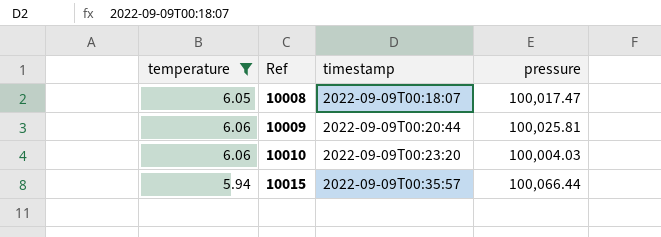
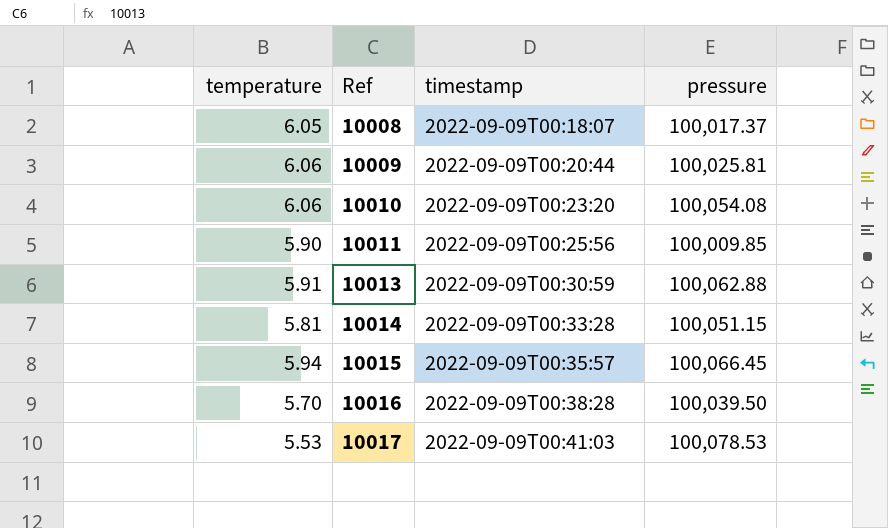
filter: temperature >= 5.94 -> none
10008 | pressure: 100,017.47 -> 100,017.37
10010 | pressure: 100,004.03 -> 100,054.08
10015 | pressure: 100,066.44 -> 100,066.45

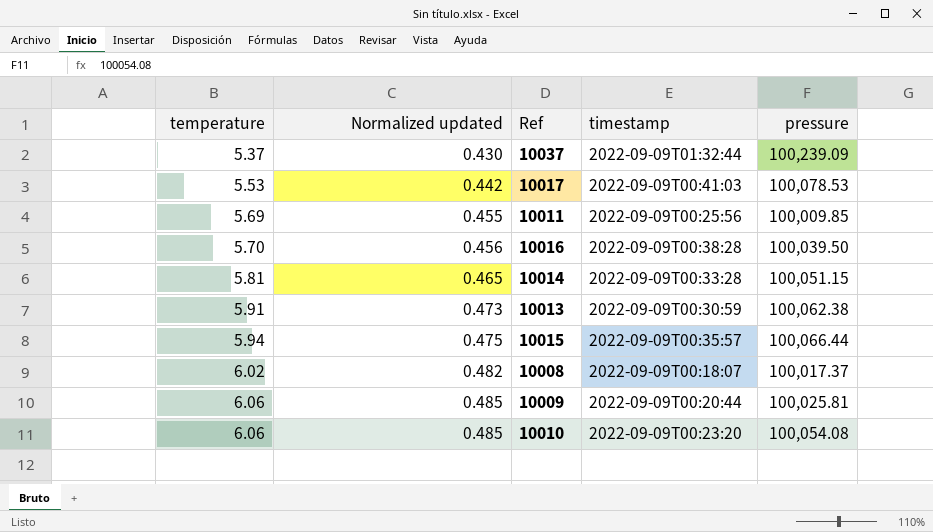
row order: Ref ascending -> temperature ascending
column Normalized updated | formula: none -> [temperature] * 0.08
row 10037: none -> 5.37 | 0.430 | 2022-09-09T01:32:44 | 100,239.09
10011 | temperature: 5.90 -> 5.69
10013 | pressure: 100,062.88 -> 100,062.38
10015 | pressure: 100,066.45 -> 100,066.44
10008 | temperature: 6.05 -> 6.02

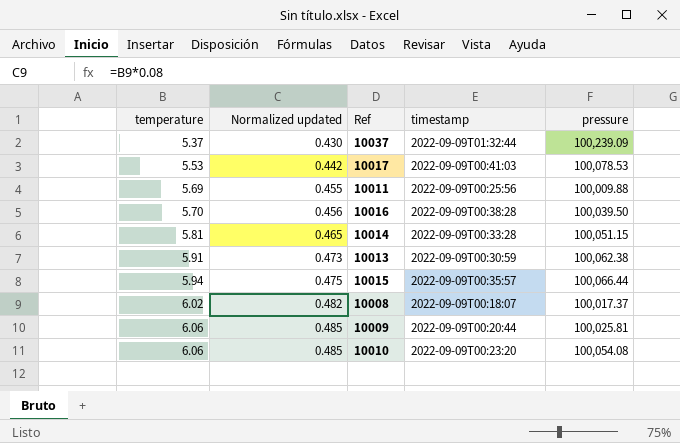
10011 | pressure: 100,009.85 -> 100,009.88

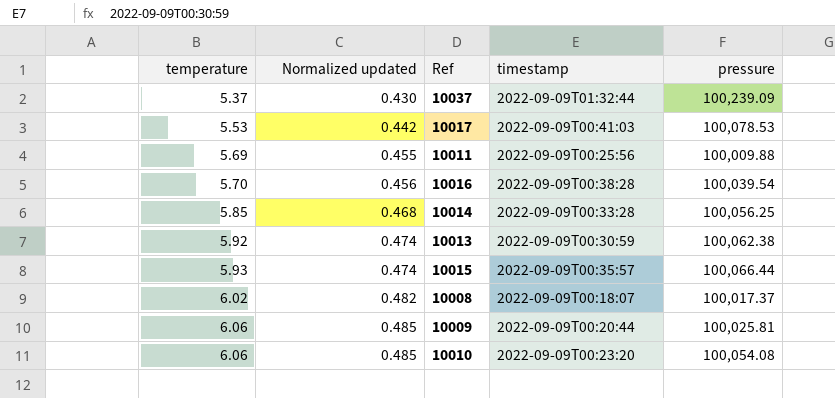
10016 | pressure: 100,039.50 -> 100,039.54
10014 | temperature: 5.81 -> 5.85
10014 | Normalized updated: 0.465 -> 0.468
10014 | pressure: 100,051.15 -> 100,056.25
10013 | temperature: 5.91 -> 5.92
10013 | Normalized updated: 0.473 -> 0.474
10015 | temperature: 5.94 -> 5.93
10015 | Normalized updated: 0.475 -> 0.474

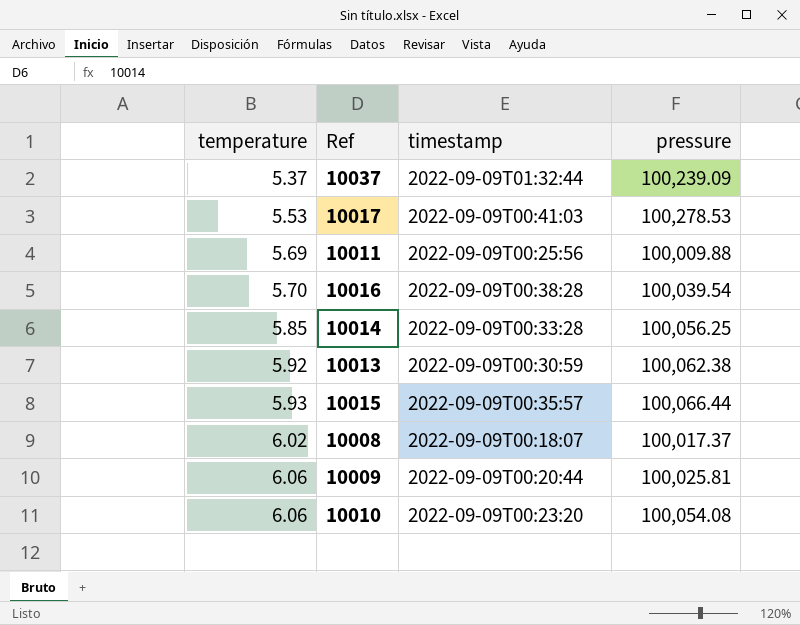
column Normalized updated | formula: [temperature] * 0.08 -> none
10017 | pressure: 100,078.53 -> 100,278.53

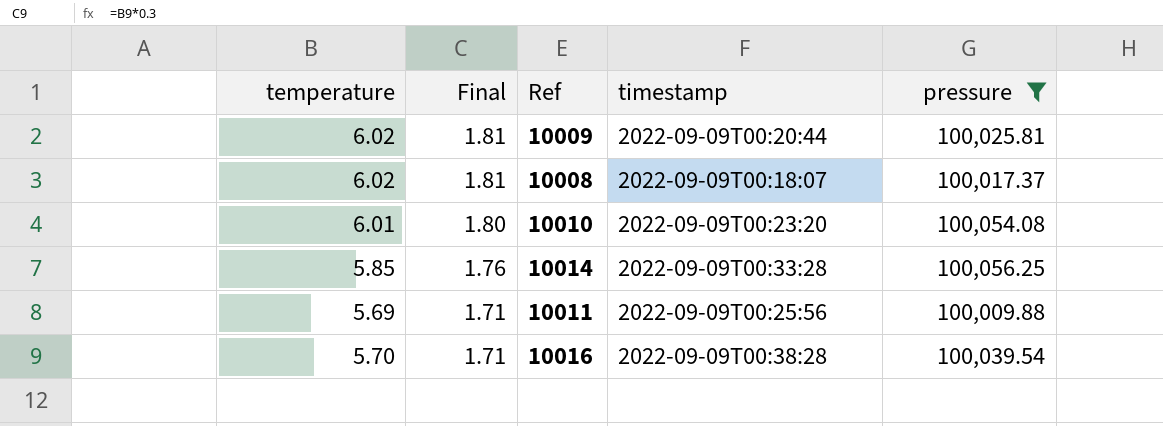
filter: none -> pressure <= 100,056.25
row order: temperature ascending -> Final descending
column Final | formula: none -> [temperature] * 0.3
10009 | temperature: 6.06 -> 6.02
10010 | temperature: 6.06 -> 6.01

